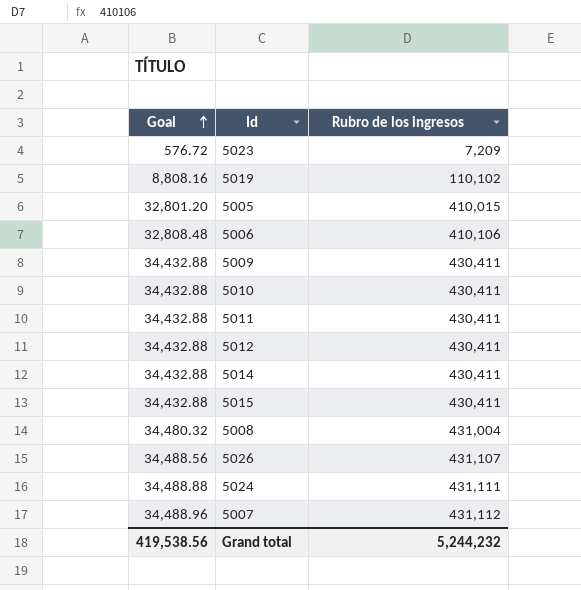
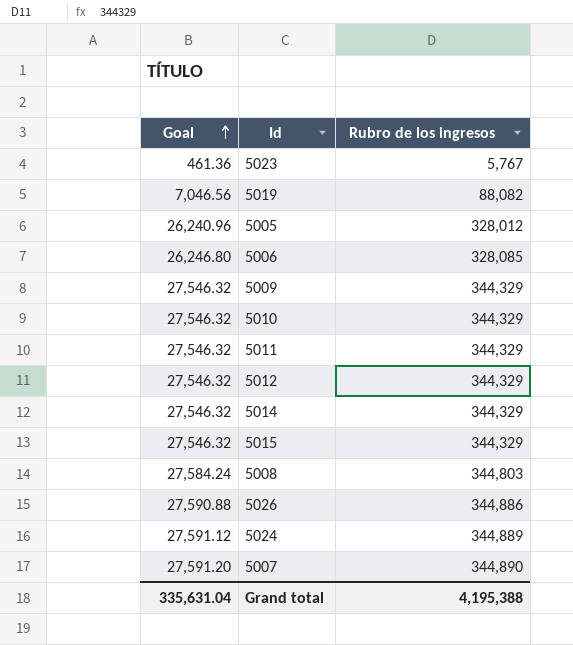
5023 | Goal: 576.72 -> 461.36
5023 | Rubro de los ingresos: 7,209 -> 5,767
5019 | Goal: 8,808.16 -> 7,046.56
5019 | Rubro de los ingresos: 110,102 -> 88,082
5005 | Goal: 32,801.20 -> 26,240.96
5005 | Rubro de los ingresos: 410,015 -> 328,012
5006 | Goal: 32,808.48 -> 26,246.80
5006 | Rubro de los ingresos: 410,106 -> 328,085
5009 | Goal: 34,432.88 -> 27,546.32
5009 | Rubro de los ingresos: 430,411 -> 344,329
5010 | Goal: 34,432.88 -> 27,546.32
5010 | Rubro de los ingresos: 430,411 -> 344,329
5011 | Goal: 34,432.88 -> 27,546.32
5011 | Rubro de los ingresos: 430,411 -> 344,329
5012 | Goal: 34,432.88 -> 27,546.32
5012 | Rubro de los ingresos: 430,411 -> 344,329
5014 | Goal: 34,432.88 -> 27,546.32
5014 | Rubro de los ingresos: 430,411 -> 344,329
5015 | Goal: 34,432.88 -> 27,546.32
5015 | Rubro de los ingresos: 430,411 -> 344,329
5008 | Goal: 34,480.32 -> 27,584.24
5008 | Rubro de los ingresos: 431,004 -> 344,803
5026 | Goal: 34,488.56 -> 27,590.88
5026 | Rubro de los ingresos: 431,107 -> 344,886
5024 | Goal: 34,488.88 -> 27,591.12
5024 | Rubro de los ingresos: 431,111 -> 344,889
5007 | Goal: 34,488.96 -> 27,591.20
5007 | Rubro de los ingresos: 431,112 -> 344,890
Grand total | Goal: 419,538.56 -> 335,631.04
Grand total | Rubro de los ingresos: 5,244,232 -> 4,195,388

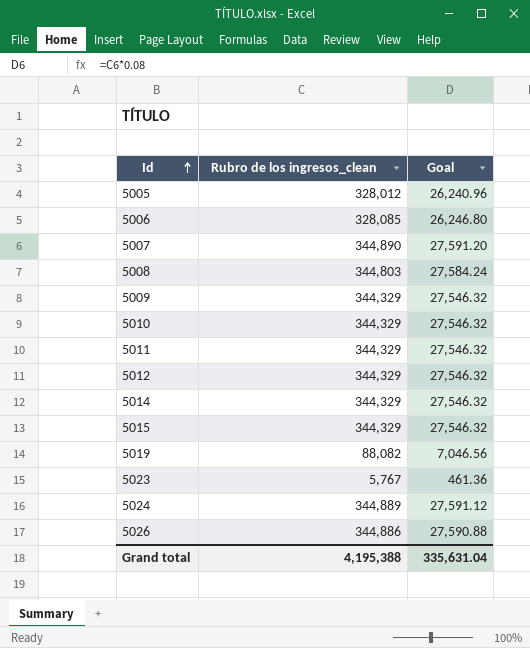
row order: Goal ascending -> Id ascending
column name: Rubro de los ingresos -> Rubro de los ingresos_clean
column Goal | position: 1 -> 3

